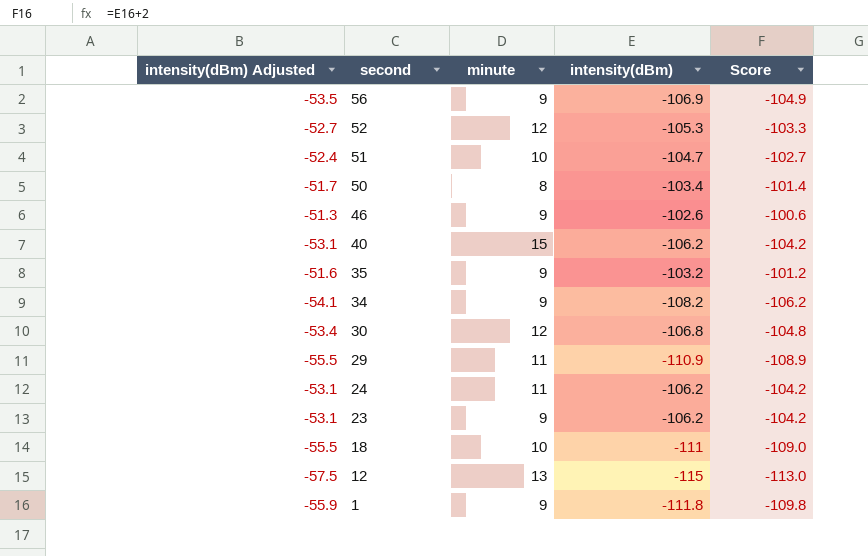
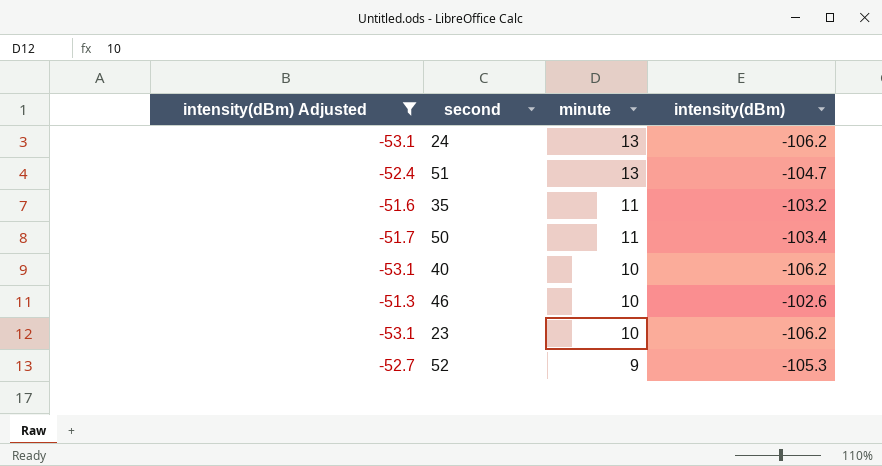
filter: none -> intensity(dBm) Adjusted >= -53.1
row order: second descending -> minute descending
column Score | formula: [intensity(dBm)] + 2 -> none
24 | minute: 11 -> 13
51 | minute: 10 -> 13
35 | minute: 9 -> 11
50 | minute: 8 -> 11
40 | minute: 15 -> 10
46 | minute: 9 -> 10
23 | minute: 9 -> 10
52 | minute: 12 -> 9

